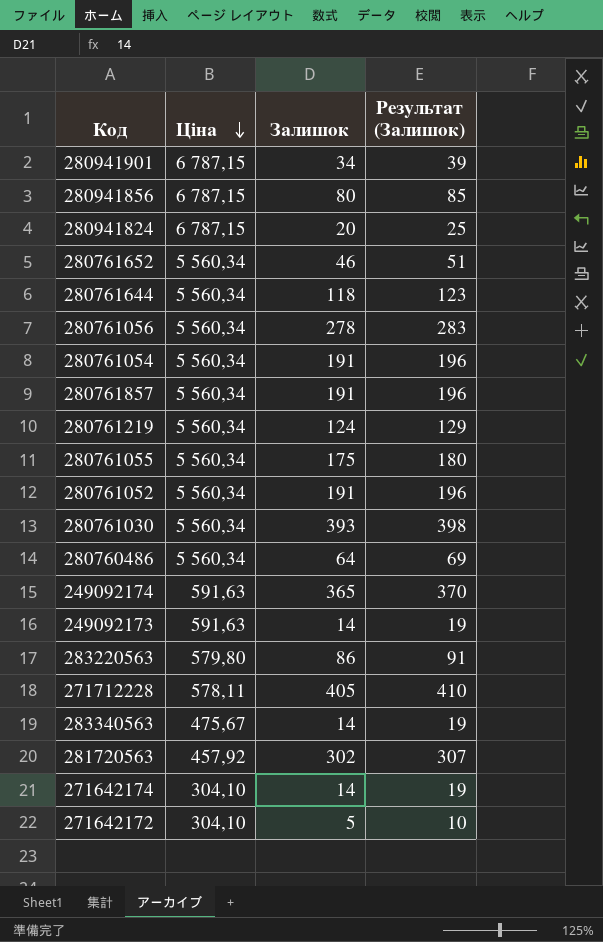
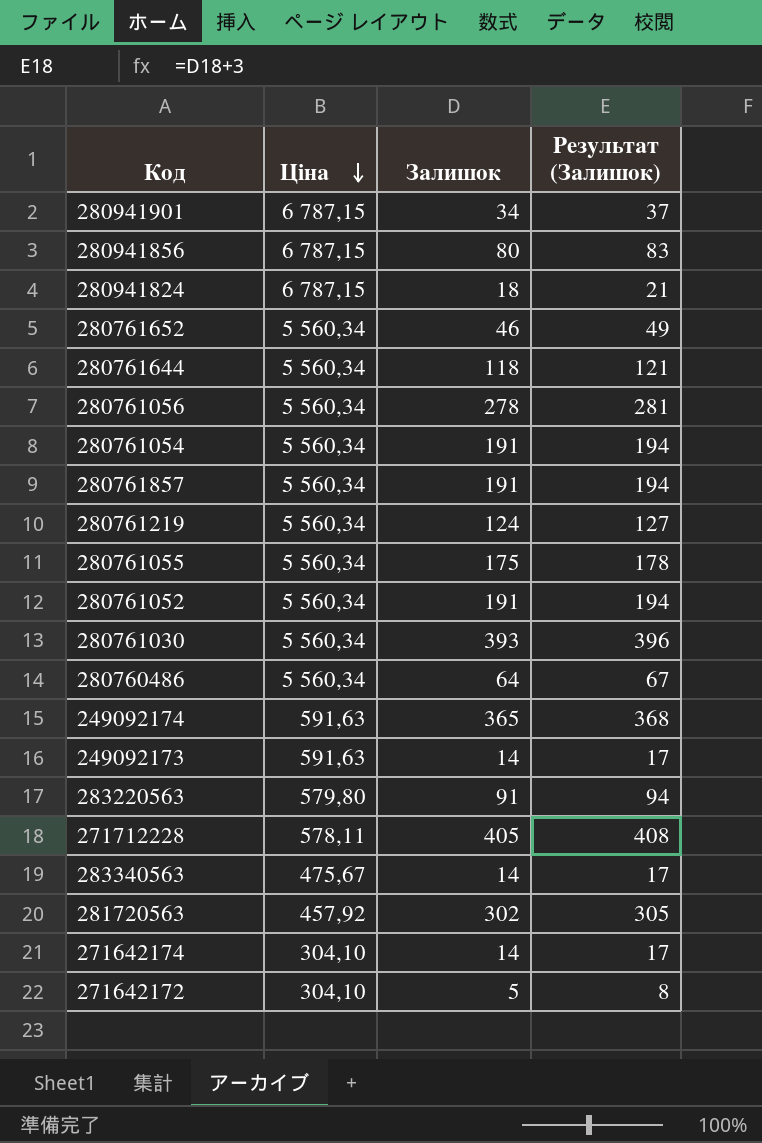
column Результат (Залишок) | formula: [Залишок] + 5 -> [Залишок] + 3
280941824 | Залишок: 20 -> 18
283220563 | Залишок: 86 -> 91

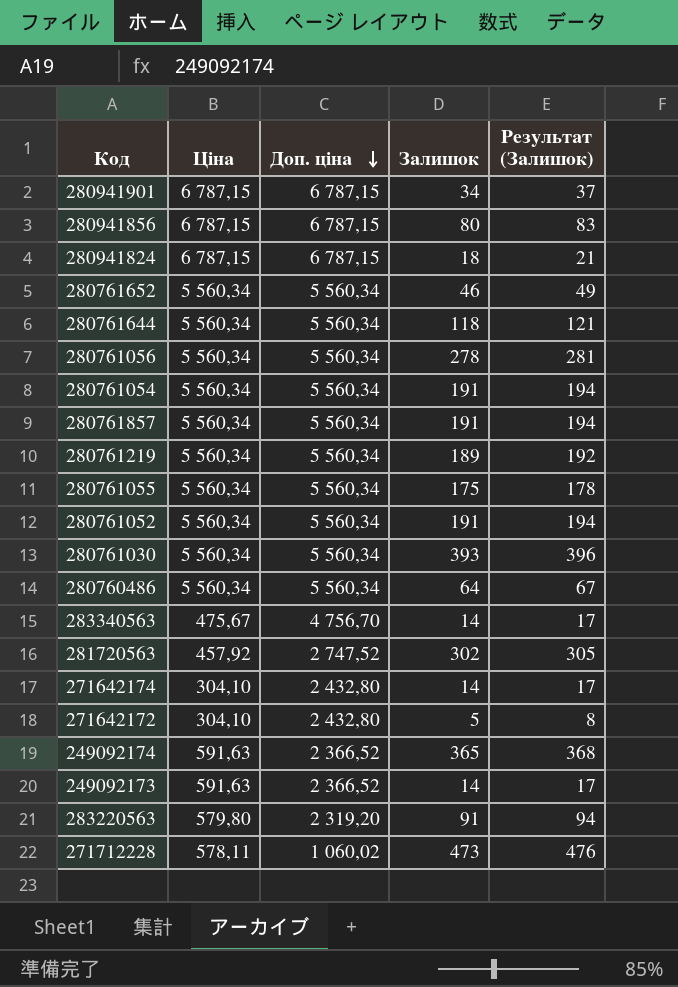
row order: Ціна descending -> Доп. ціна descending
column Доп. ціна | position: none -> 3
280761219 | Залишок: 124 -> 189
280761219 | Результат (Залишок): 127 -> 192
271712228 | Залишок: 405 -> 473
271712228 | Результат (Залишок): 408 -> 476

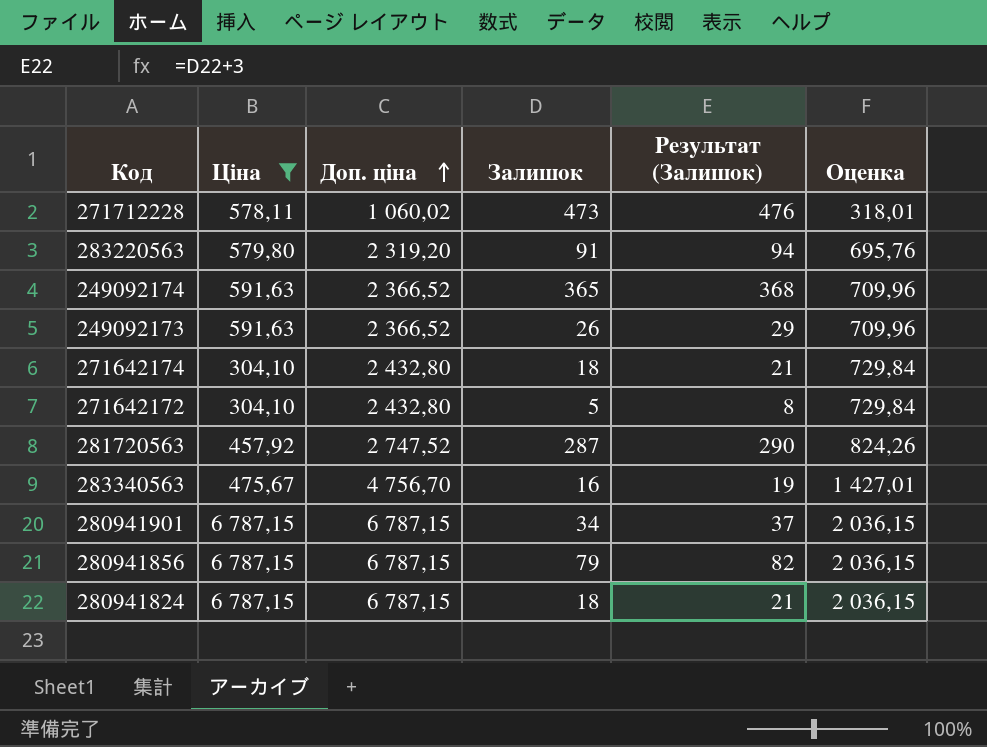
filter: none -> Ціна != 5 560,34
row order: Доп. ціна descending -> Доп. ціна ascending
column Оценка | formula: none -> [Доп. ціна] * 0,3
249092173 | Залишок: 14 -> 26
249092173 | Результат (Залишок): 17 -> 29
271642174 | Залишок: 14 -> 18
271642174 | Результат (Залишок): 17 -> 21
281720563 | Залишок: 302 -> 287
281720563 | Результат (Залишок): 305 -> 290
283340563 | Залишок: 14 -> 16
283340563 | Результат (Залишок): 17 -> 19
280941856 | Залишок: 80 -> 79
280941856 | Результат (Залишок): 83 -> 82

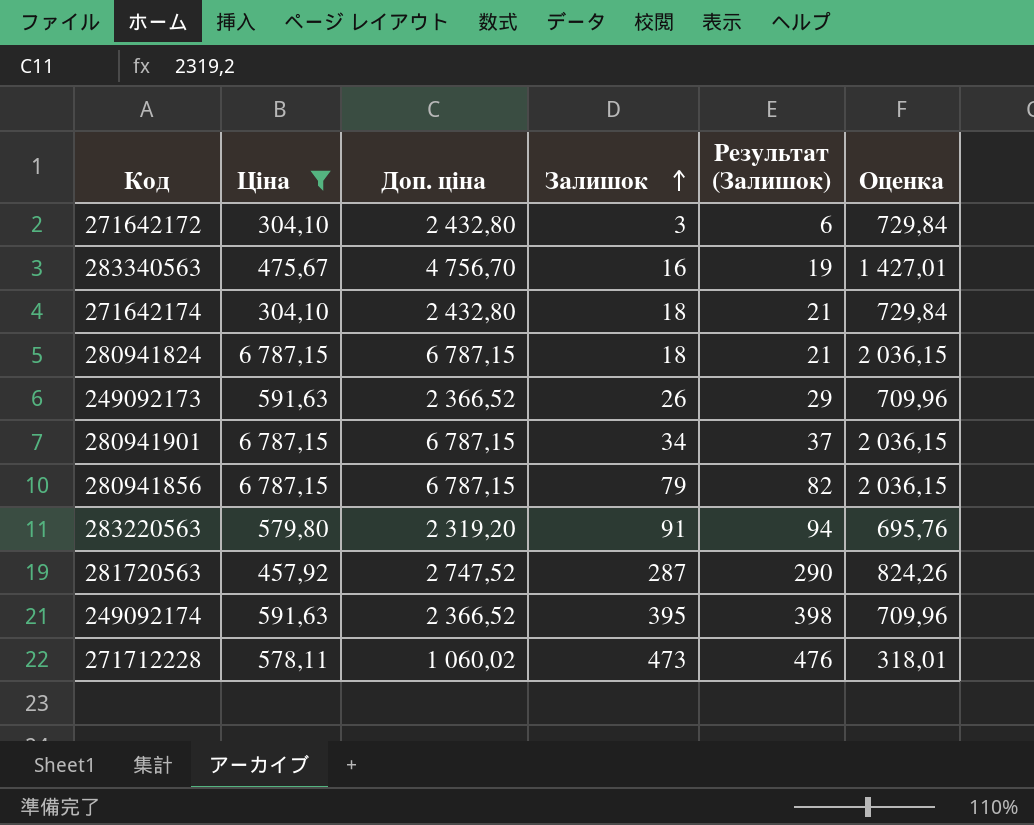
row order: Доп. ціна ascending -> Залишок ascending
271642172 | Залишок: 5 -> 3
271642172 | Результат (Залишок): 8 -> 6
249092174 | Залишок: 365 -> 395
249092174 | Результат (Залишок): 368 -> 398

